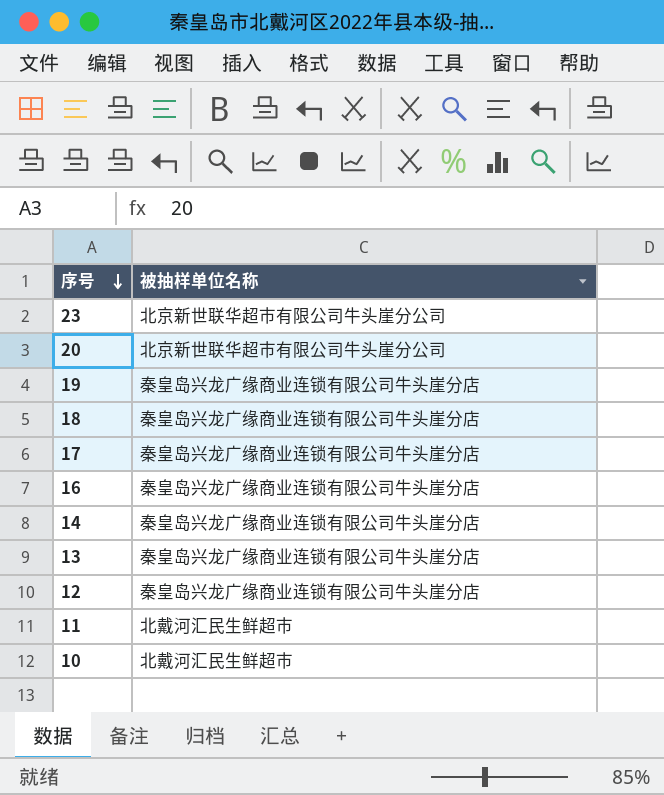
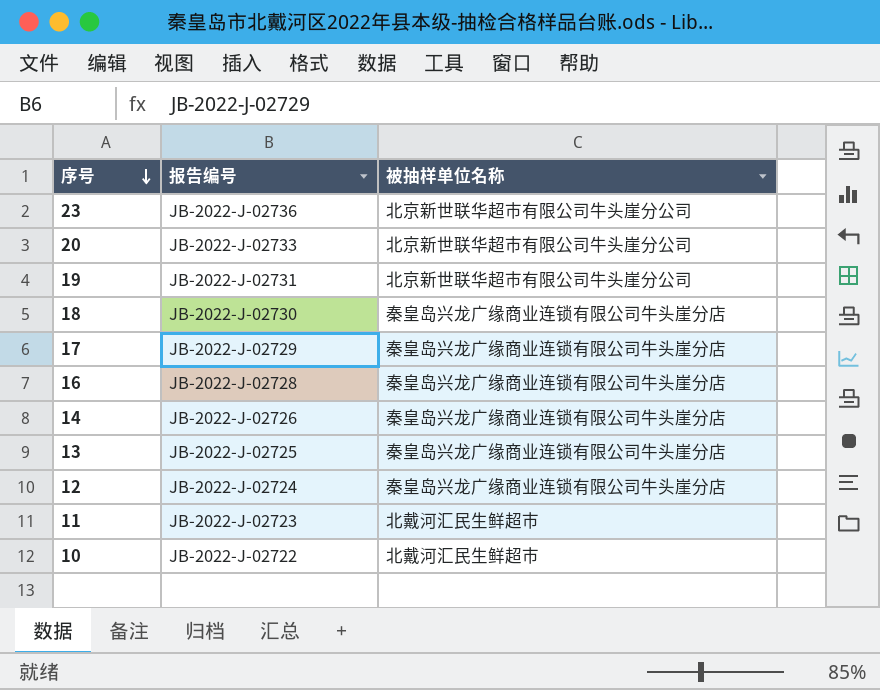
column 报告编号 | position: none -> 2
19 | 被抽样单位名称: 秦皇岛兴龙广缘商业连锁有限公司牛头崖分店 -> 北京新世联华超市有限公司牛头崖分公司

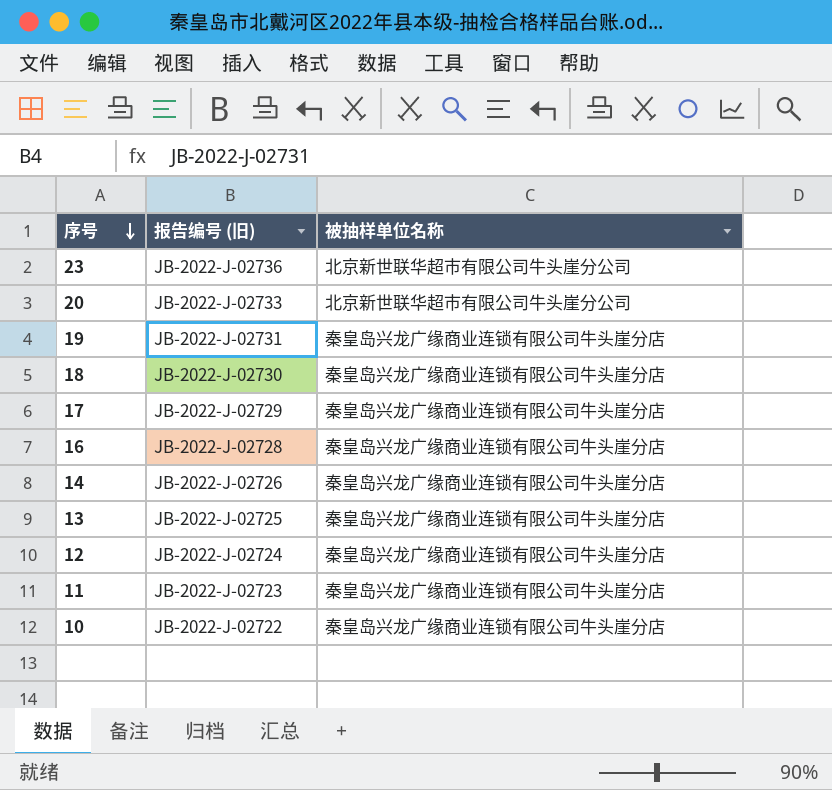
column name: 报告编号 -> 报告编号 (旧)
19 | 被抽样单位名称: 北京新世联华超市有限公司牛头崖分公司 -> 秦皇岛兴龙广缘商业连锁有限公司牛头崖分店
11 | 被抽样单位名称: 北戴河汇民生鲜超市 -> 秦皇岛兴龙广缘商业连锁有限公司牛头崖分店
10 | 被抽样单位名称: 北戴河汇民生鲜超市 -> 秦皇岛兴龙广缘商业连锁有限公司牛头崖分店

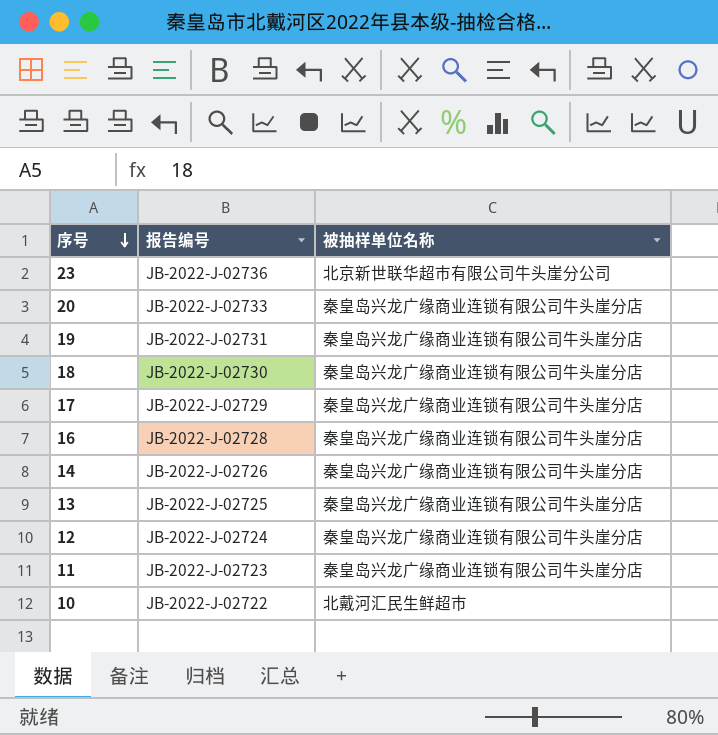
column name: 报告编号 (旧) -> 报告编号
20 | 被抽样单位名称: 北京新世联华超市有限公司牛头崖分公司 -> 秦皇岛兴龙广缘商业连锁有限公司牛头崖分店
10 | 被抽样单位名称: 秦皇岛兴龙广缘商业连锁有限公司牛头崖分店 -> 北戴河汇民生鲜超市

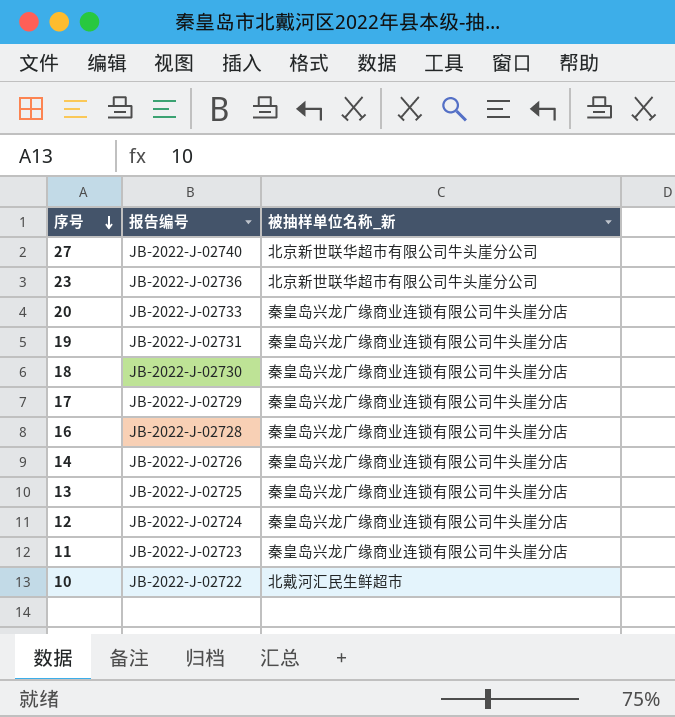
column name: 被抽样单位名称 -> 被抽样单位名称_新
row 27: none -> JB-2022-J-02740 | 北京新世联华超市有限公司牛头崖分公司

